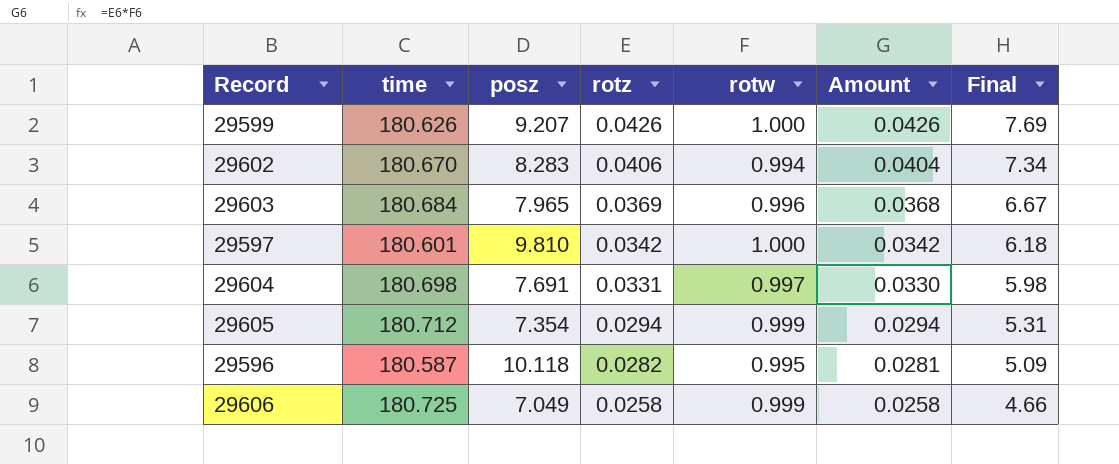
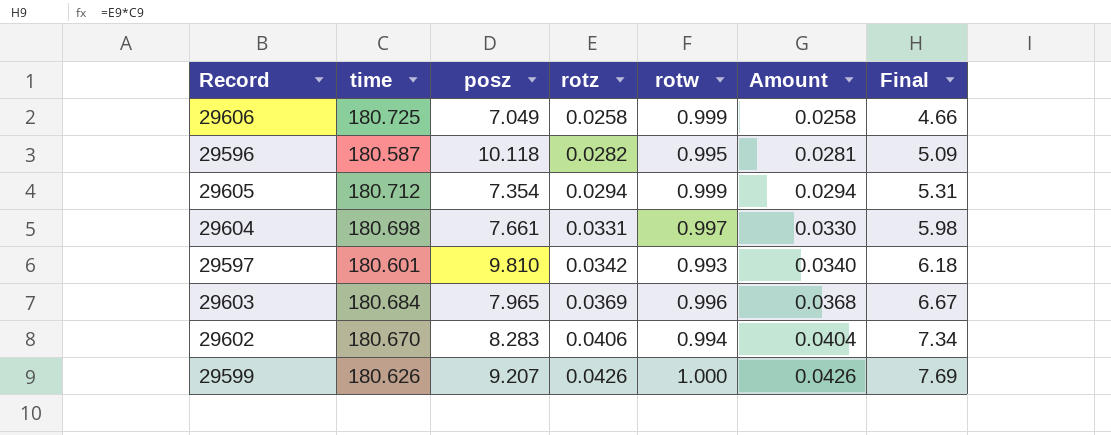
row order: rotz descending -> rotz ascending
29604 | posz: 7.691 -> 7.661
29597 | rotw: 1.000 -> 0.993
29597 | Amount: 0.0342 -> 0.0340

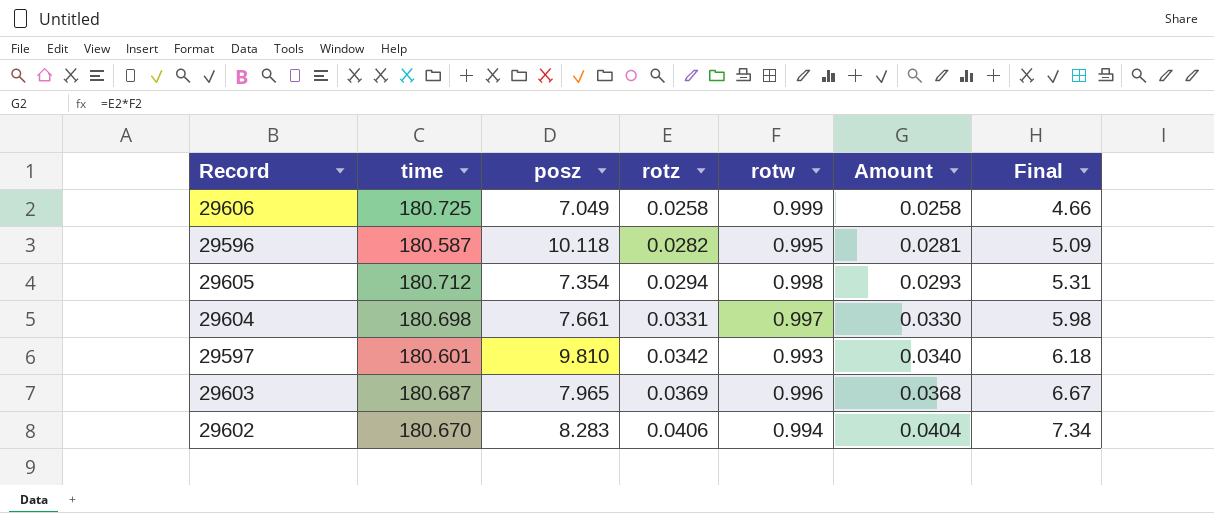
row 29599: 180.626 | 9.207 | 0.0426 | 1.000 | 0.0426 | 7.69 -> none
29605 | rotw: 0.999 -> 0.998
29605 | Amount: 0.0294 -> 0.0293
29603 | time: 180.684 -> 180.687

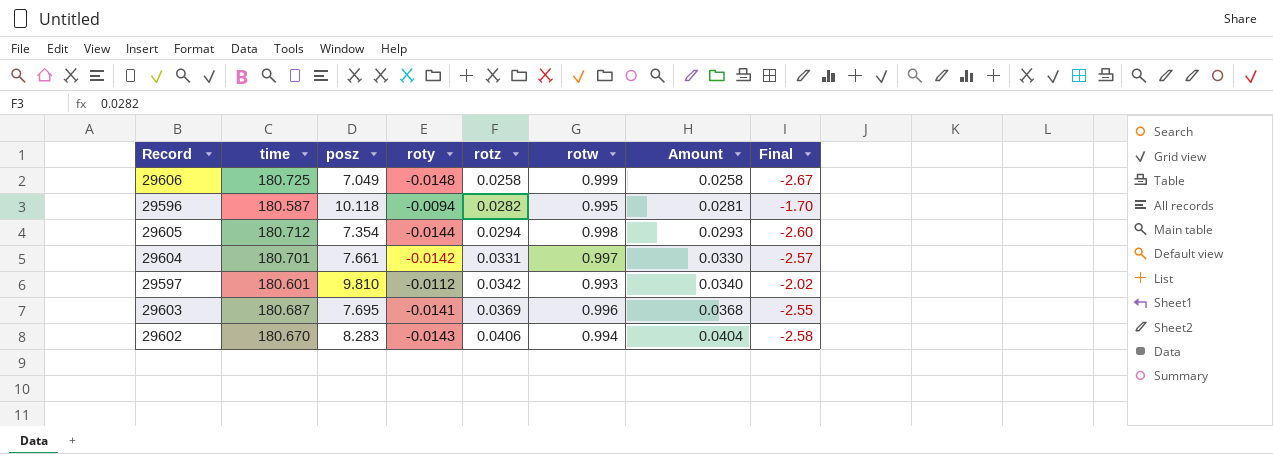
column roty | position: none -> 4
column Final | formula: [time] * [rotz] -> [time] * [roty]
29604 | time: 180.698 -> 180.701
29603 | posz: 7.965 -> 7.695

